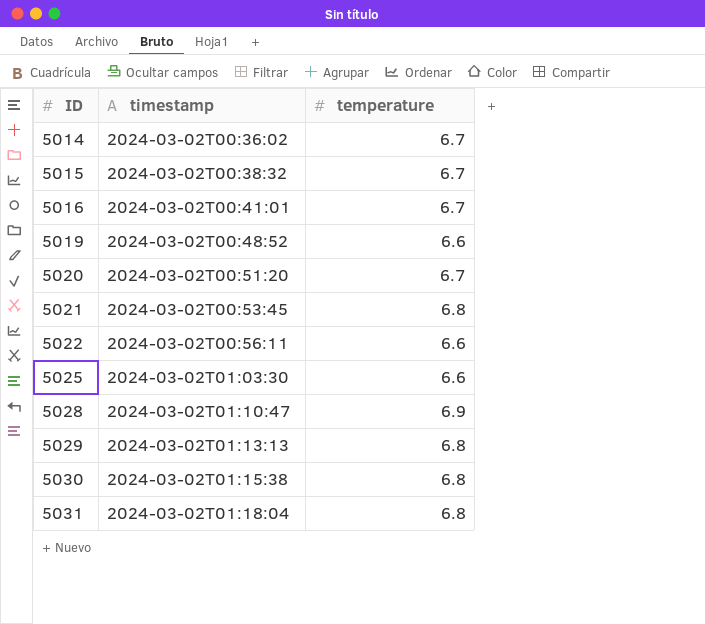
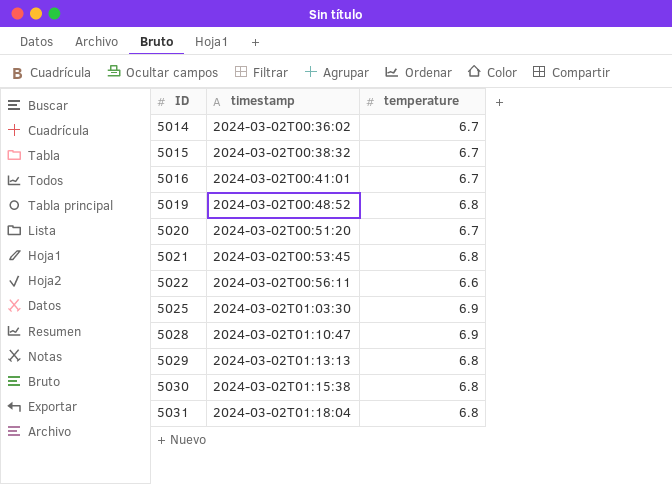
5019 | temperature: 6.6 -> 6.8
5025 | temperature: 6.6 -> 6.9

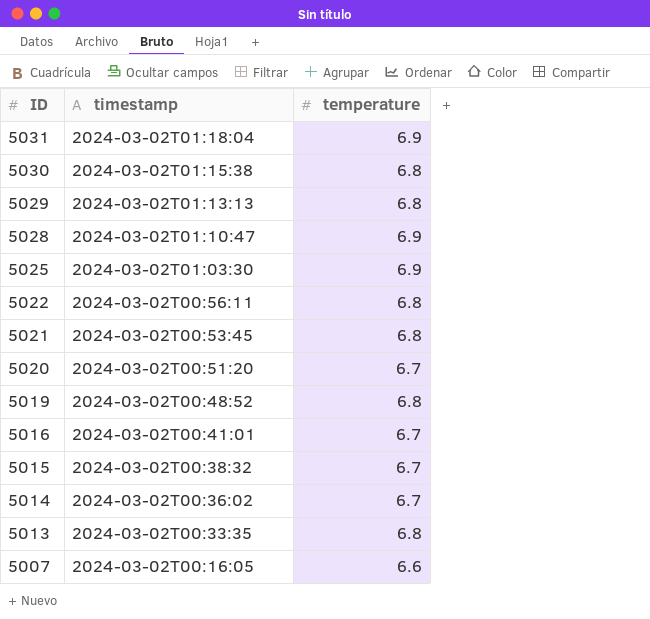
row order: ID ascending -> ID descending
5031 | temperature: 6.8 -> 6.9
5022 | temperature: 6.6 -> 6.8
row 5013: none -> 2024-03-02T00:33:35 | 6.8
row 5007: none -> 2024-03-02T00:16:05 | 6.6

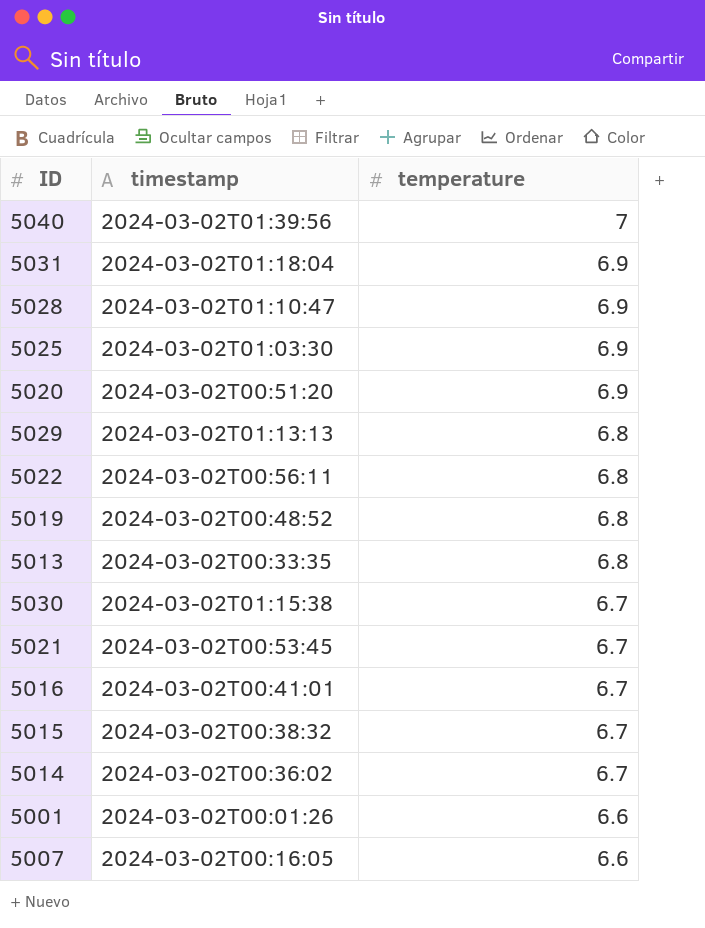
row order: ID descending -> temperature descending
row 5040: none -> 2024-03-02T01:39:56 | 7
5020 | temperature: 6.7 -> 6.9
5030 | temperature: 6.8 -> 6.7
5021 | temperature: 6.8 -> 6.7
row 5001: none -> 2024-03-02T00:01:26 | 6.6

